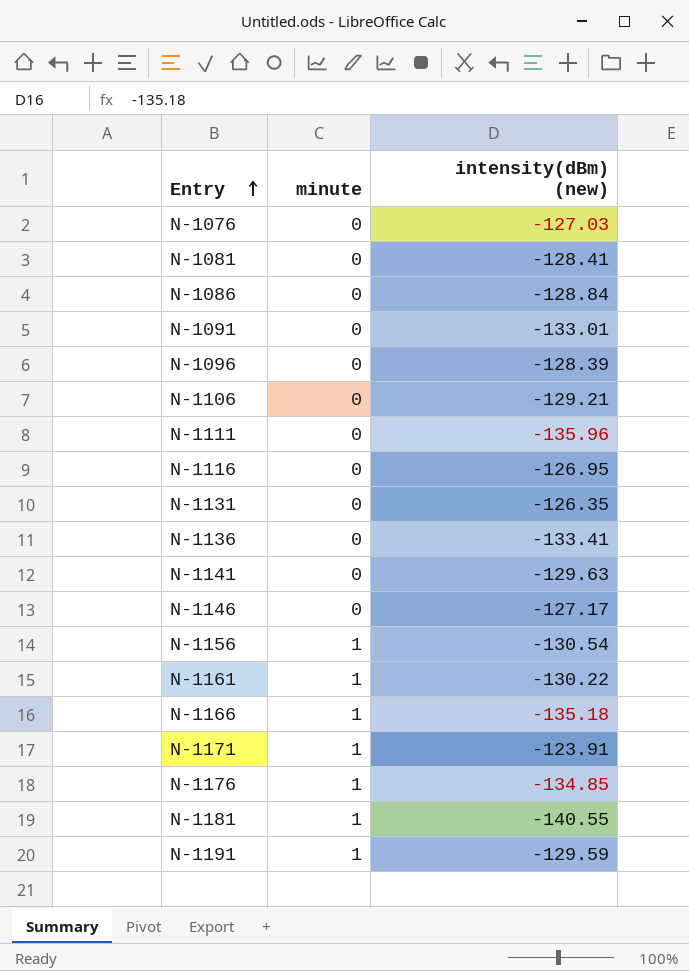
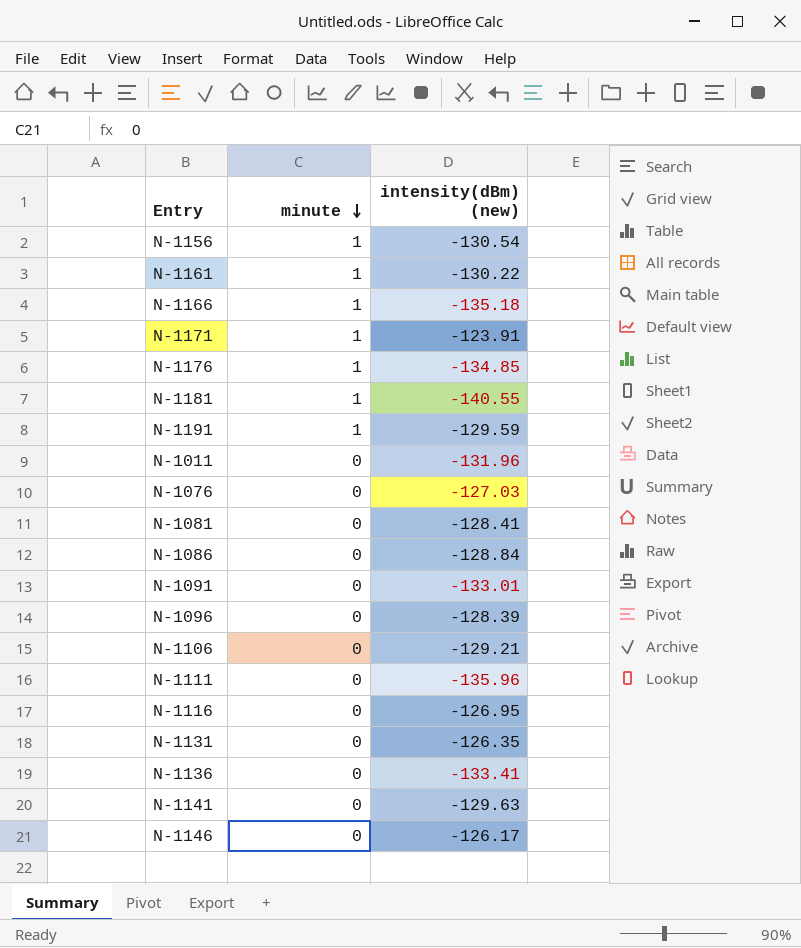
row order: Entry ascending -> minute descending
row N-1011: none -> 0 | -131.96
N-1146 | intensity(dBm) (new): -127.17 -> -126.17

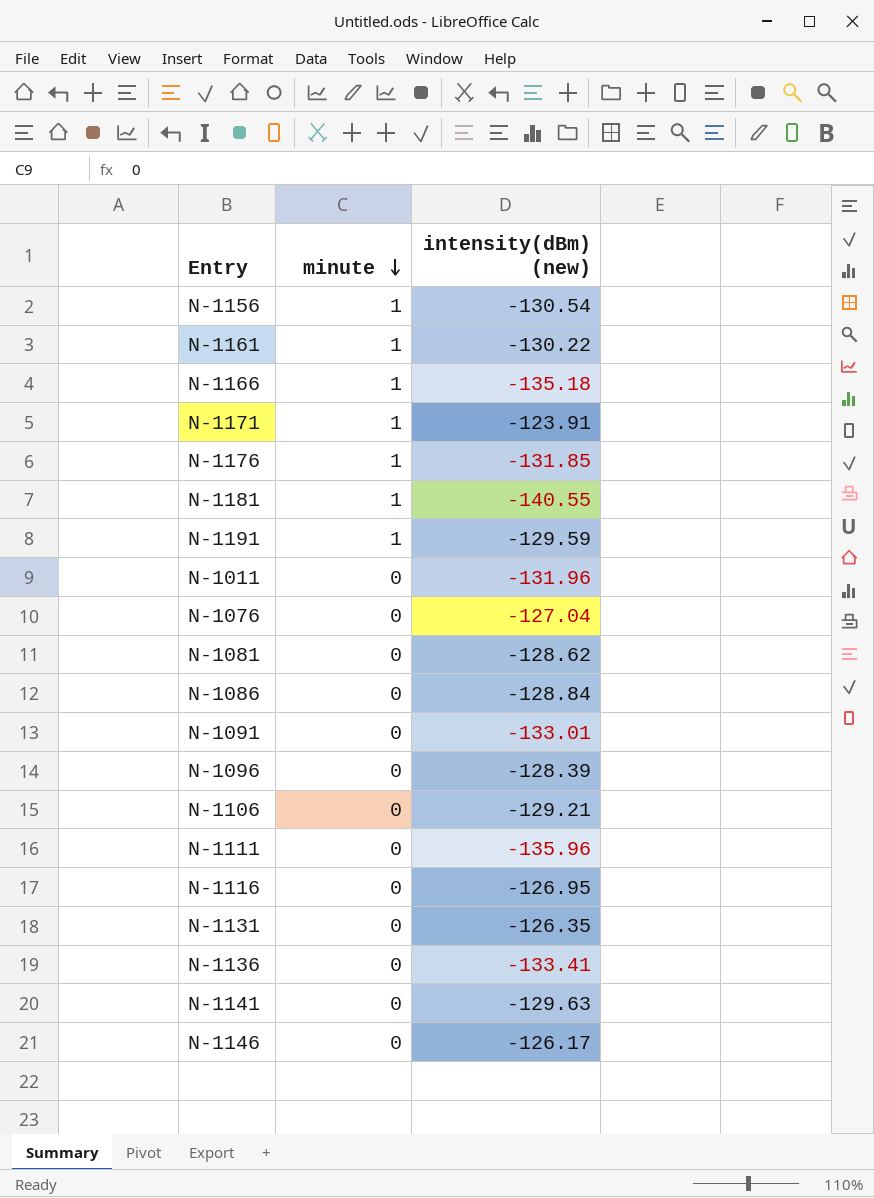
N-1176 | intensity(dBm) (new): -134.85 -> -131.85
N-1076 | intensity(dBm) (new): -127.03 -> -127.04
N-1081 | intensity(dBm) (new): -128.41 -> -128.62

